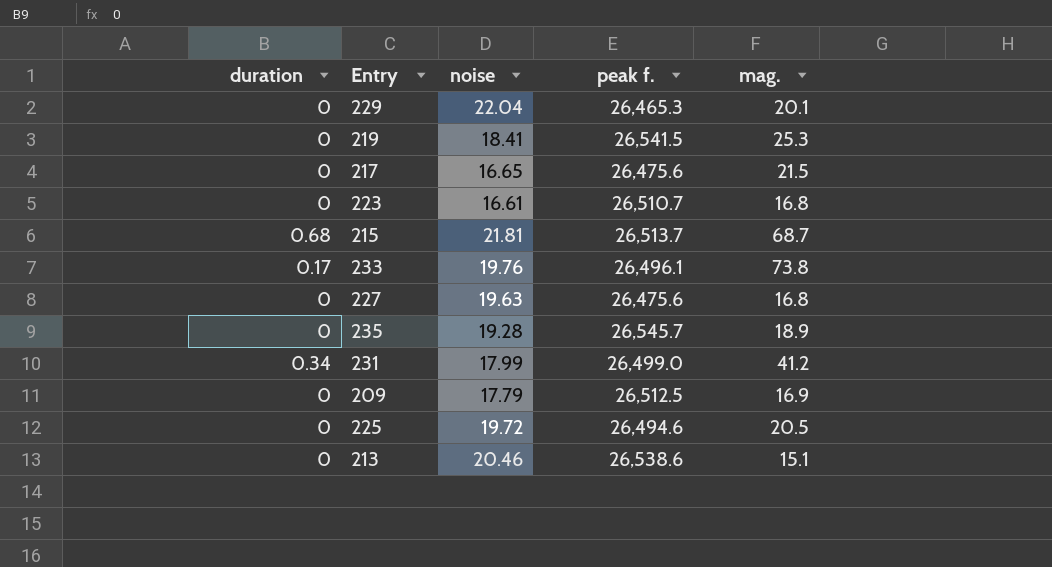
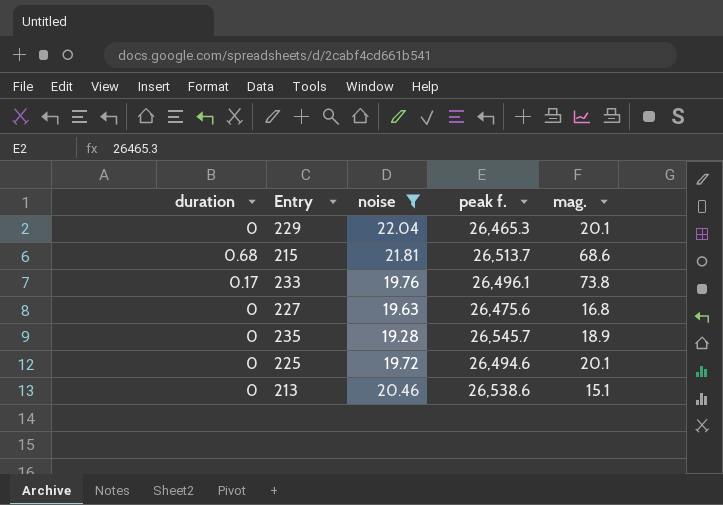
filter: none -> noise >= 19.28
215 | mag.: 68.7 -> 68.6
225 | mag.: 20.5 -> 20.1

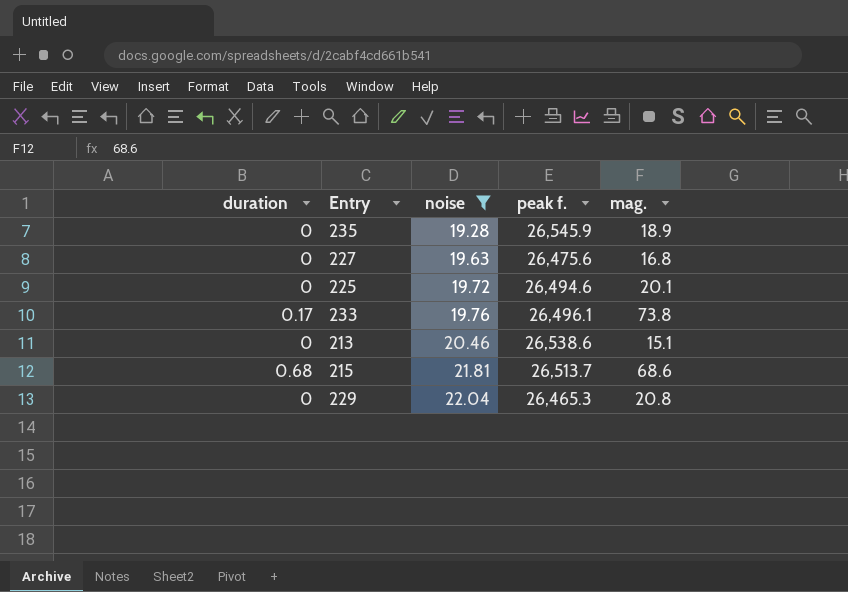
row order: none -> noise ascending
235 | peak f.: 26,545.7 -> 26,545.9
229 | mag.: 20.1 -> 20.8

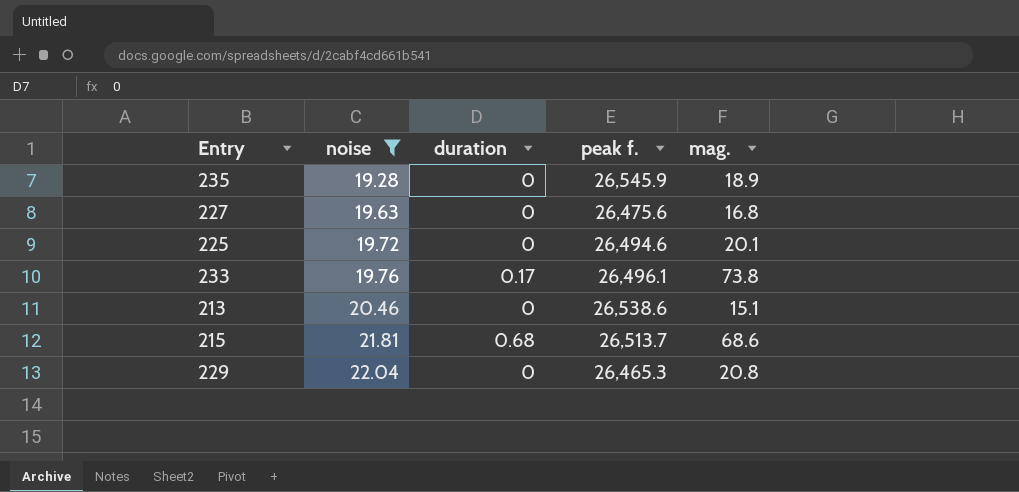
column duration | position: 1 -> 3

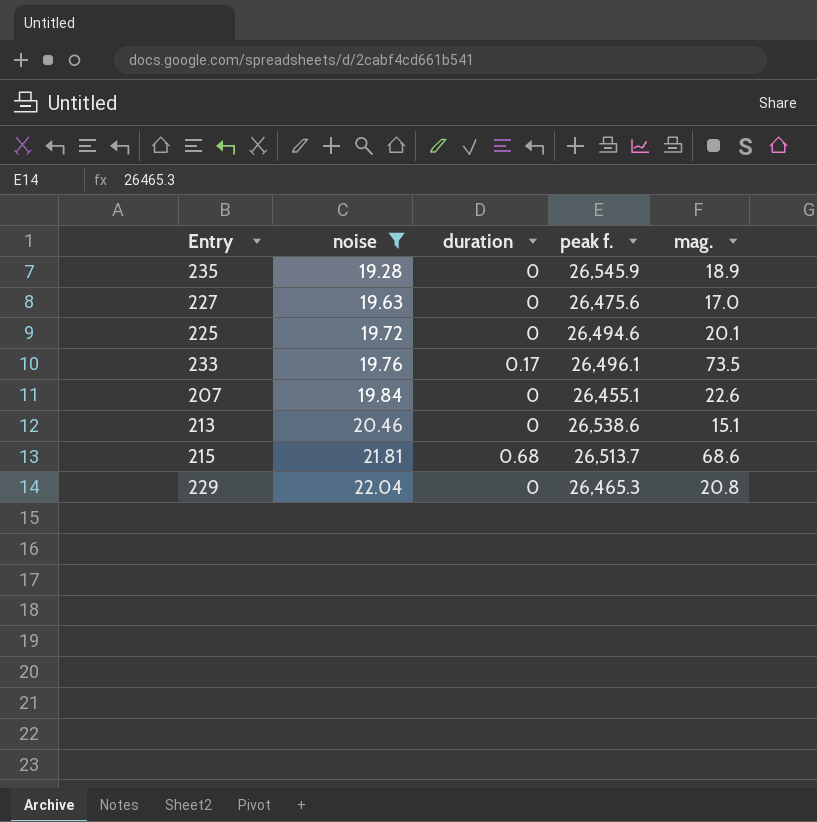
227 | mag.: 16.8 -> 17.0
233 | mag.: 73.8 -> 73.5
row 207: none -> 19.84 | 0 | 26,455.1 | 22.6

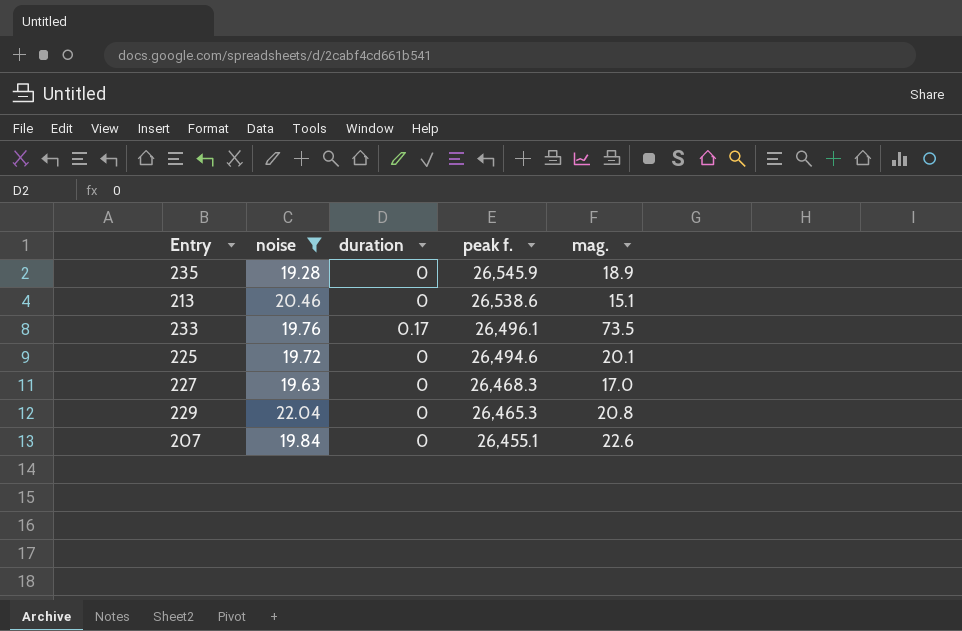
row order: noise ascending -> peak f. descending
row 215: 21.81 | 0.68 | 26,513.7 | 68.6 -> none
227 | peak f.: 26,475.6 -> 26,468.3

